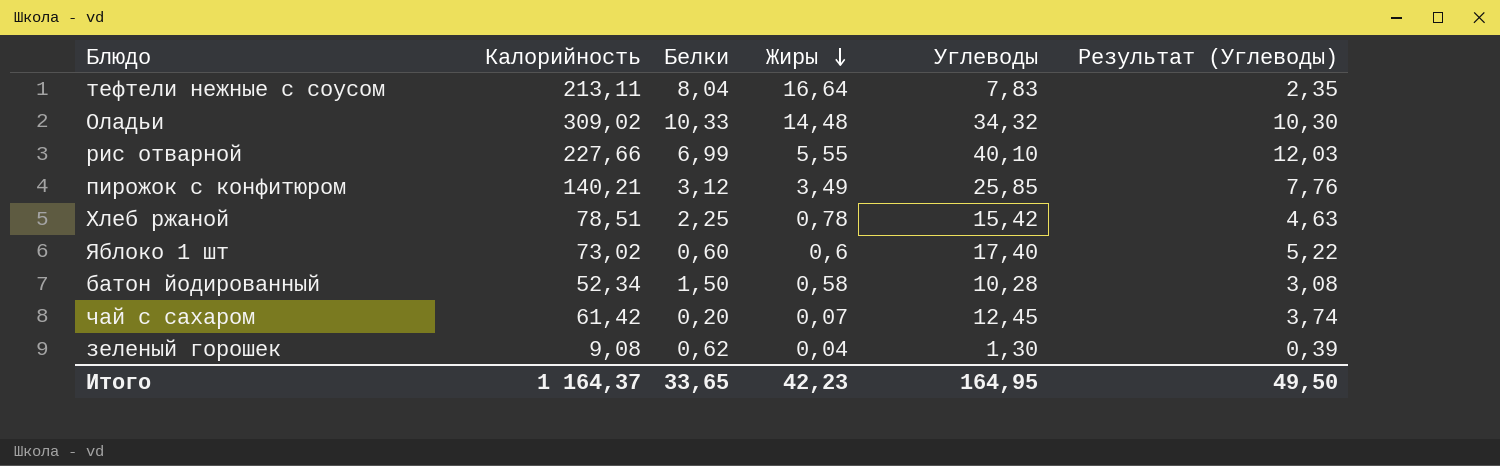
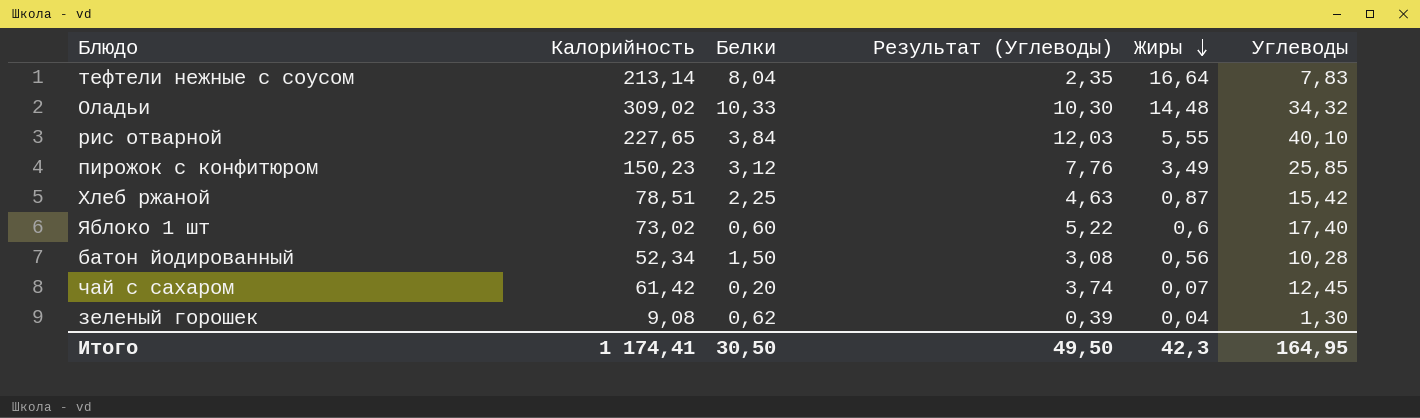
column Результат (Углеводы) | position: 6 -> 4
тефтели нежные с соусом | Калорийность: 213,11 -> 213,14
рис отварной | Калорийность: 227,66 -> 227,65
рис отварной | Белки: 6,99 -> 3,84
пирожок с конфитюром | Калорийность: 140,21 -> 150,23
Хлеб ржаной | Жиры: 0,78 -> 0,87
батон йодированный | Жиры: 0,58 -> 0,56
Итого | Калорийность: 1 164,37 -> 1 174,41
Итого | Белки: 33,65 -> 30,50
Итого | Жиры: 42,23 -> 42,3

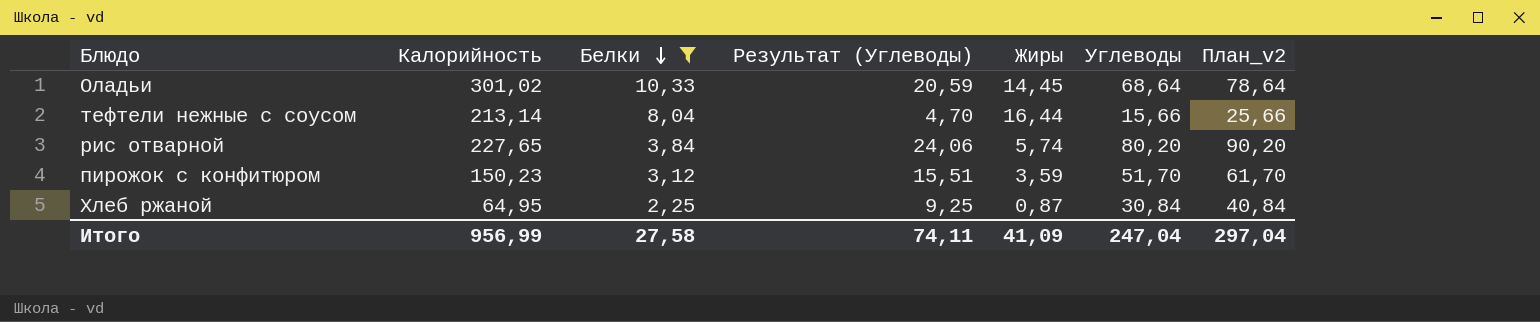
filter: none -> Белки >= 2,25
row order: Жиры descending -> Белки descending
column План_v2 | formula: none -> [Углеводы] + 10
Оладьи | Калорийность: 309,02 -> 301,02
Оладьи | Результат (Углеводы): 10,30 -> 20,59
Оладьи | Жиры: 14,48 -> 14,45
Оладьи | Углеводы: 34,32 -> 68,64
тефтели нежные с соусом | Результат (Углеводы): 2,35 -> 4,70
тефтели нежные с соусом | Жиры: 16,64 -> 16,44
тефтели нежные с соусом | Углеводы: 7,83 -> 15,66
рис отварной | Результат (Углеводы): 12,03 -> 24,06
рис отварной | Жиры: 5,55 -> 5,74
рис отварной | Углеводы: 40,10 -> 80,20
пирожок с конфитюром | Результат (Углеводы): 7,76 -> 15,51
пирожок с конфитюром | Жиры: 3,49 -> 3,59
пирожок с конфитюром | Углеводы: 25,85 -> 51,70
Хлеб ржаной | Калорийность: 78,51 -> 64,95
Хлеб ржаной | Результат (Углеводы): 4,63 -> 9,25
Хлеб ржаной | Углеводы: 15,42 -> 30,84
Итого | Калорийность: 1 174,41 -> 956,99
Итого | Белки: 30,50 -> 27,58
Итого | Результат (Углеводы): 49,50 -> 74,11
Итого | Жиры: 42,3 -> 41,09
Итого | Углеводы: 164,95 -> 247,04

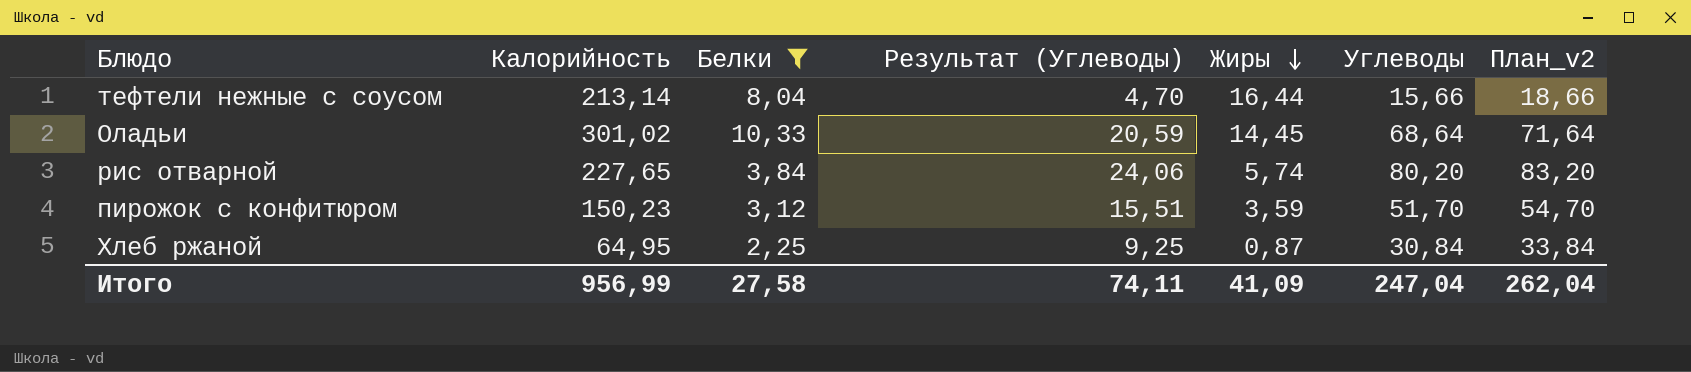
row order: Белки descending -> Жиры descending
column План_v2 | formula: [Углеводы] + 10 -> [Углеводы] + 3
Итого | План_v2: 297,04 -> 262,04

